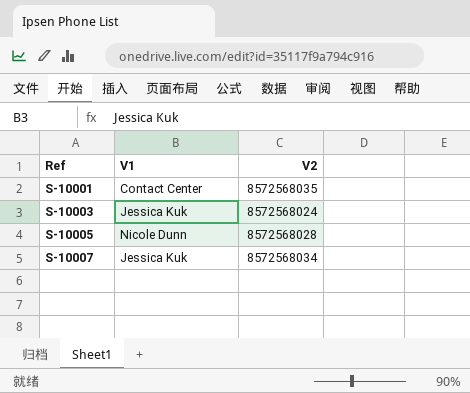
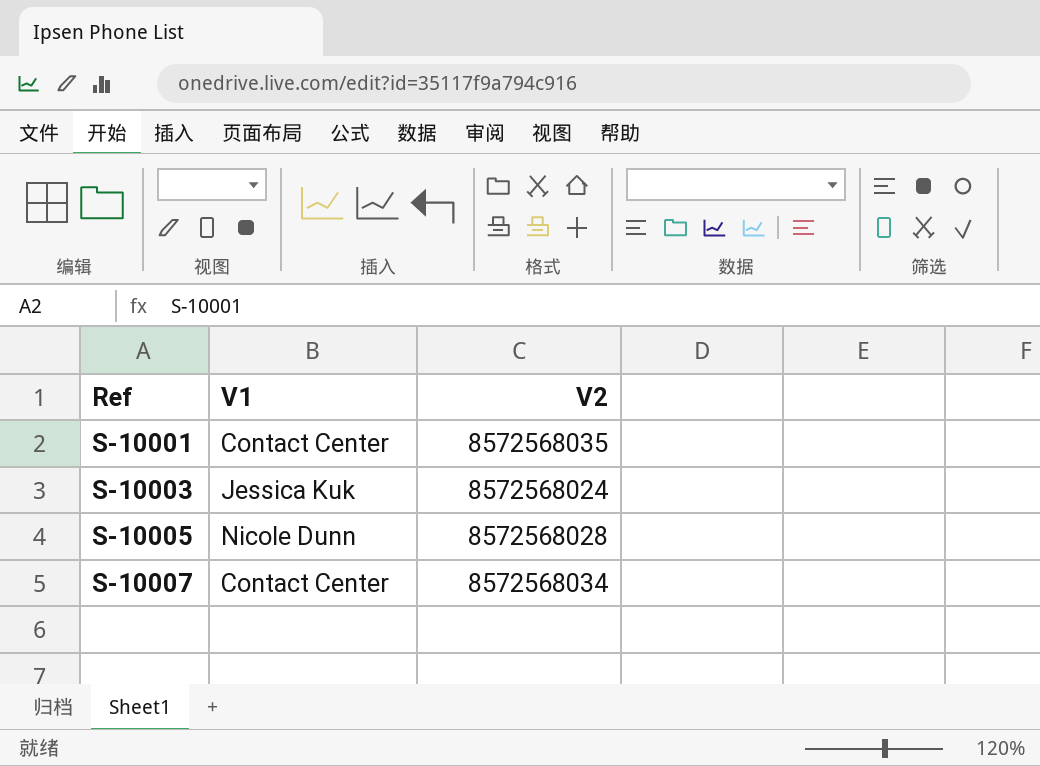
S-10007 | V1: Jessica Kuk -> Contact Center

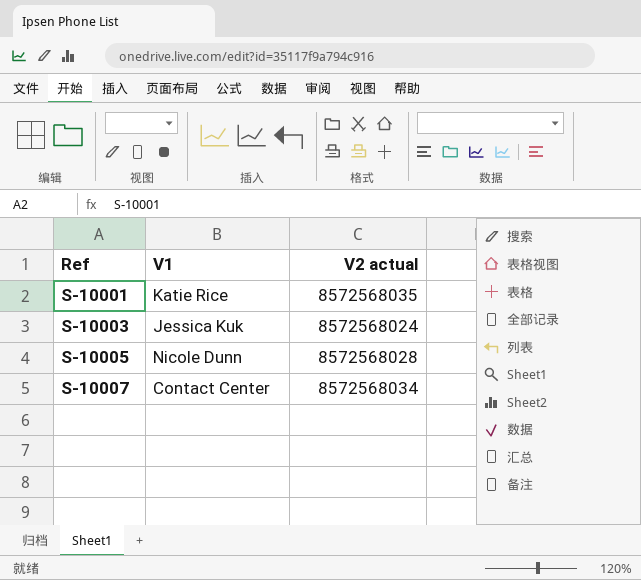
column name: V2 -> V2 actual
S-10001 | V1: Contact Center -> Katie Rice

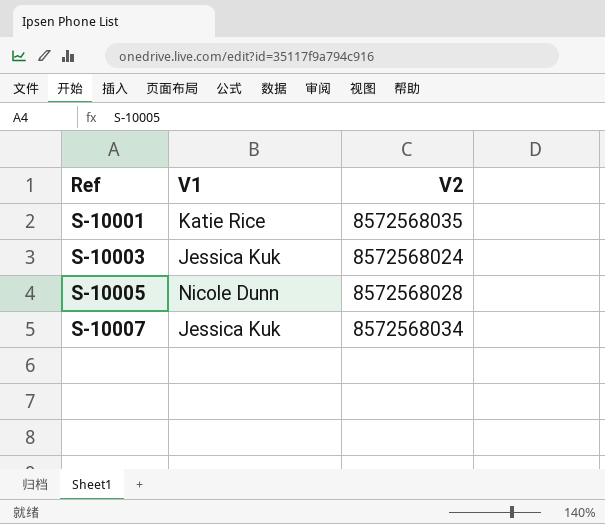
column name: V2 actual -> V2
S-10007 | V1: Contact Center -> Jessica Kuk

